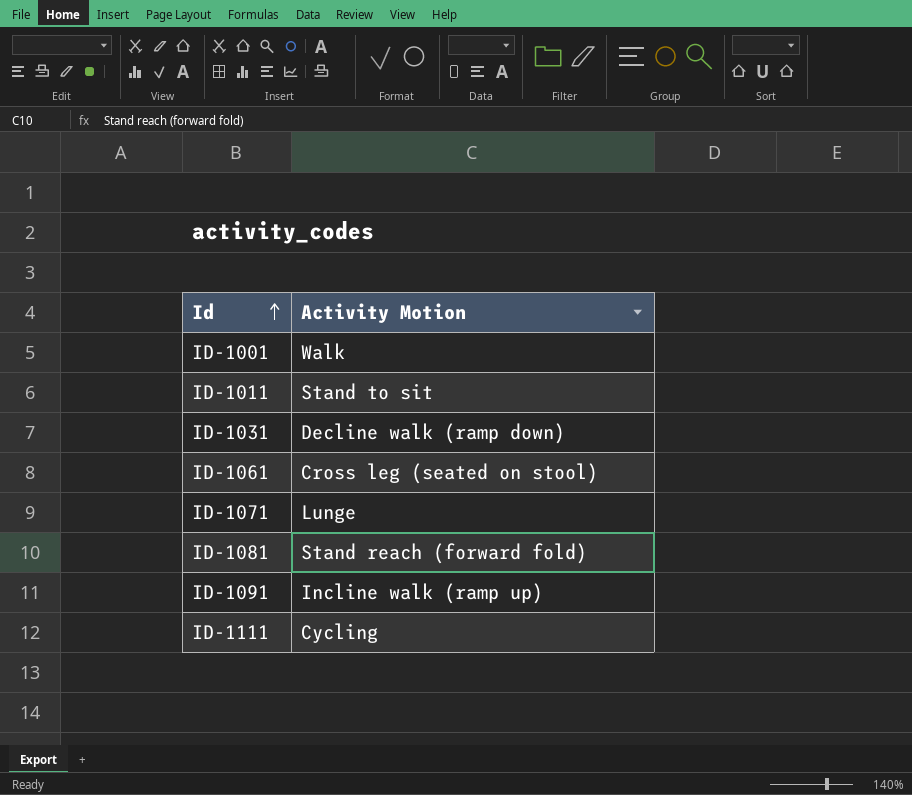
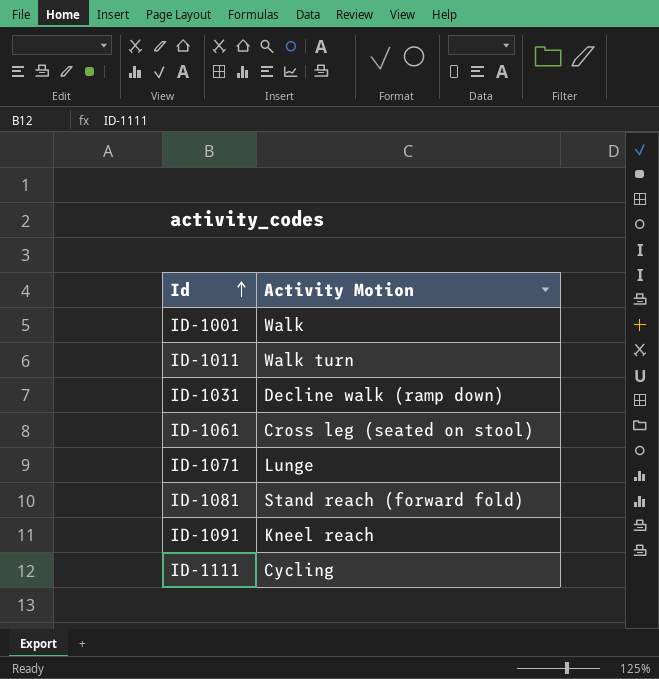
ID-1011 | Activity Motion: Stand to sit -> Walk turn
ID-1091 | Activity Motion: Incline walk (ramp up) -> Kneel reach

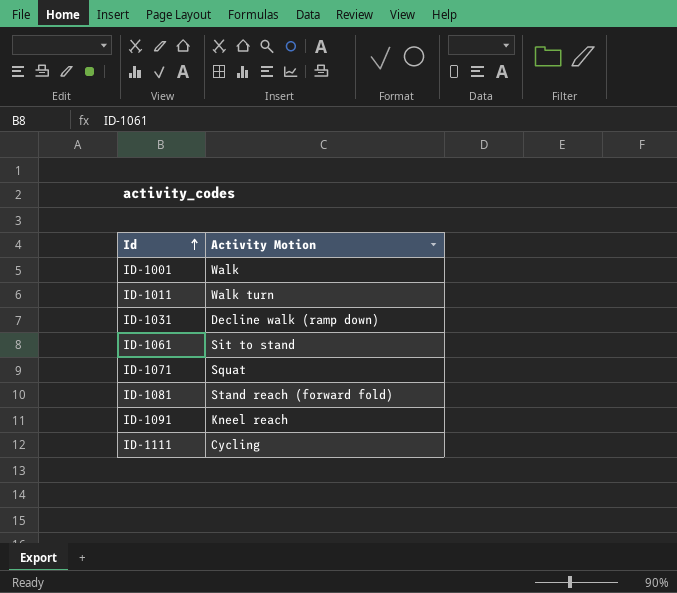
ID-1061 | Activity Motion: Cross leg (seated on stool) -> Sit to stand
ID-1071 | Activity Motion: Lunge -> Squat

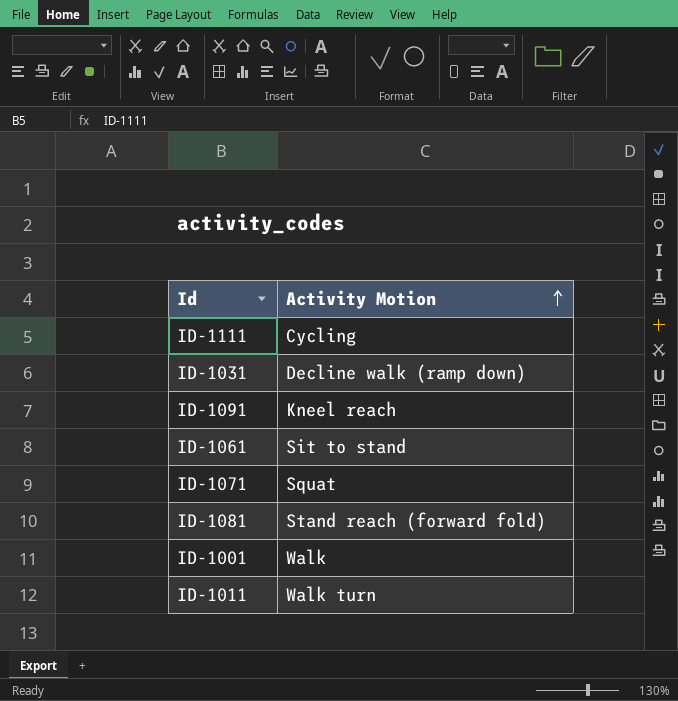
row order: Id ascending -> Activity Motion ascending

